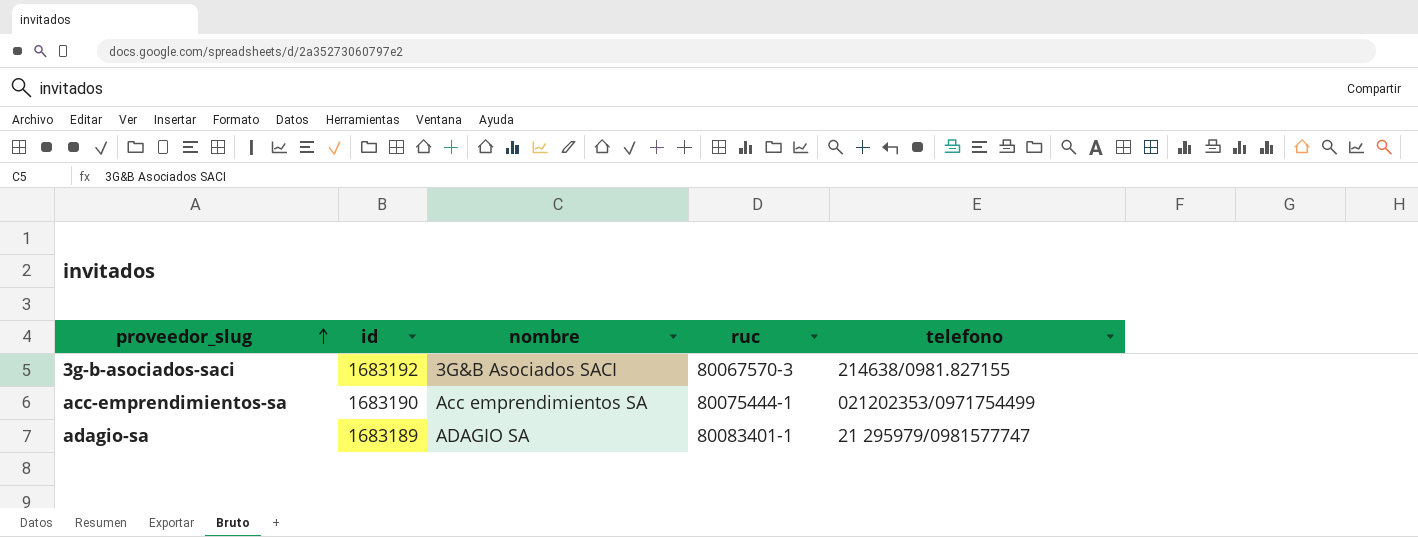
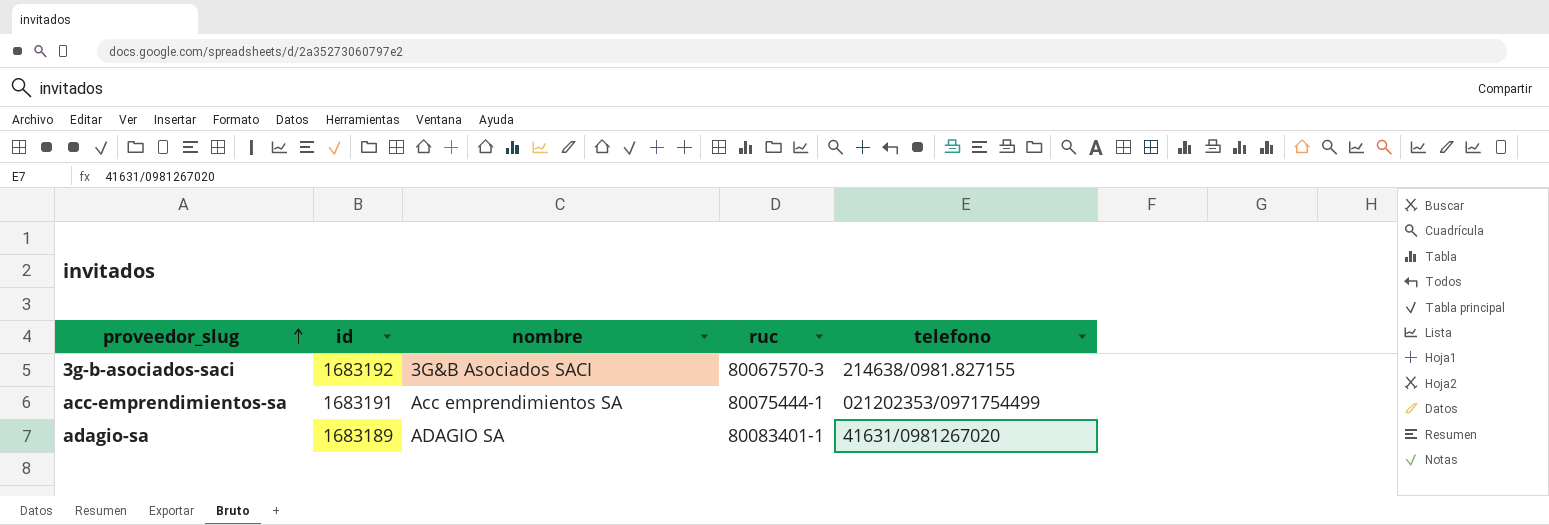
acc-emprendimientos-sa | id: 1683190 -> 1683191
adagio-sa | telefono: 21 295979/0981577747 -> 41631/0981267020

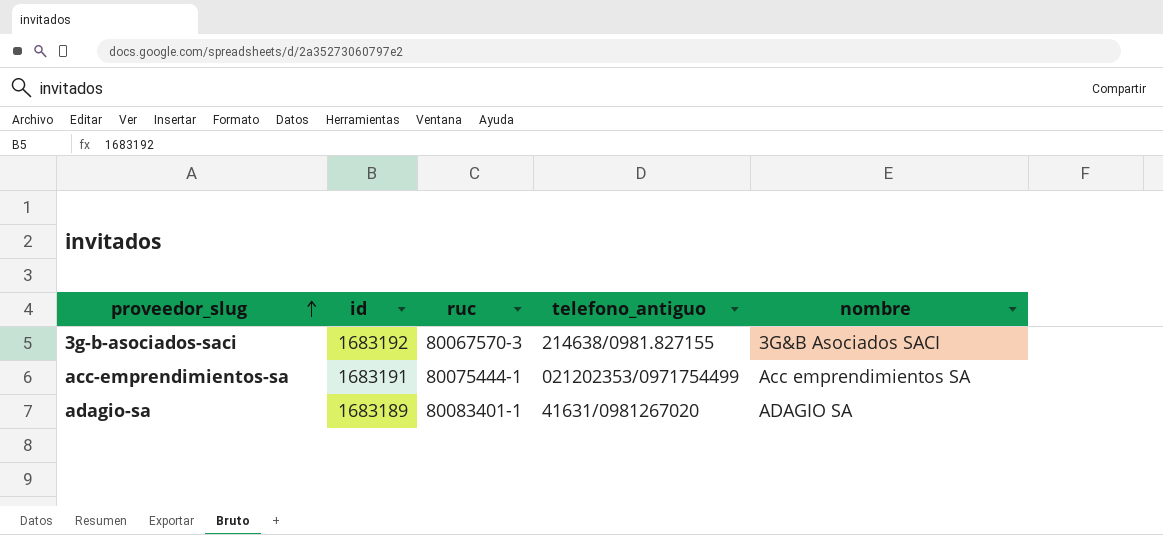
column name: telefono -> telefono_antiguo
column nombre | position: 3 -> 5

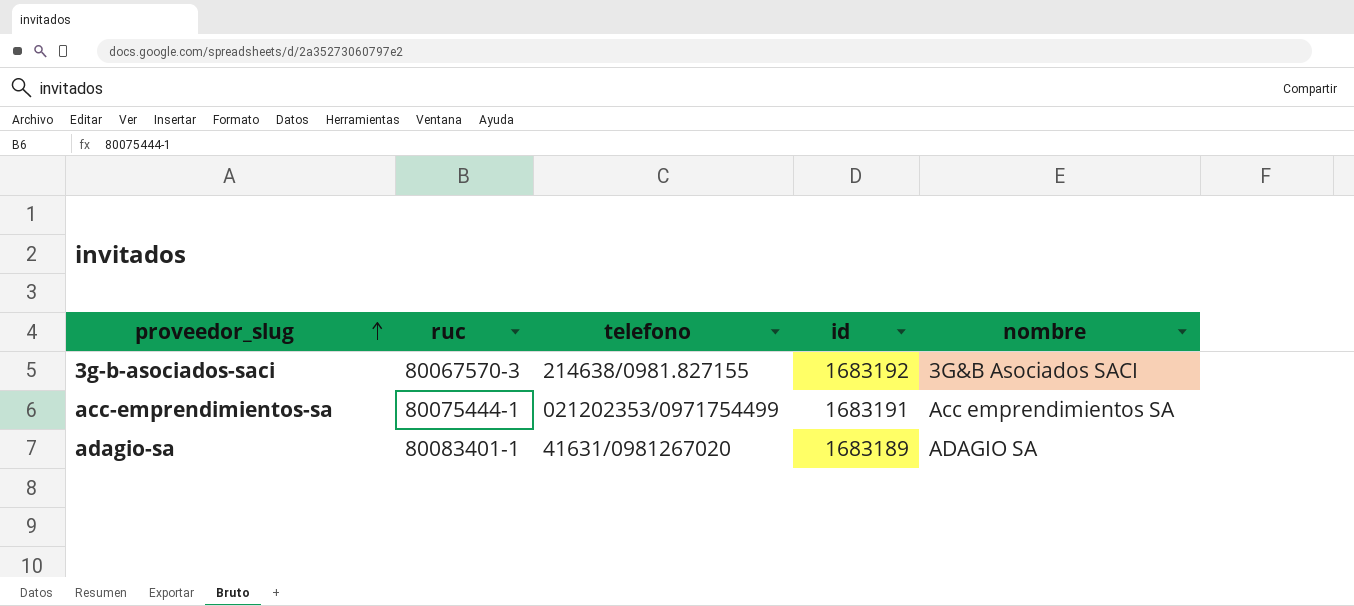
column name: telefono_antiguo -> telefono
column id | position: 2 -> 4

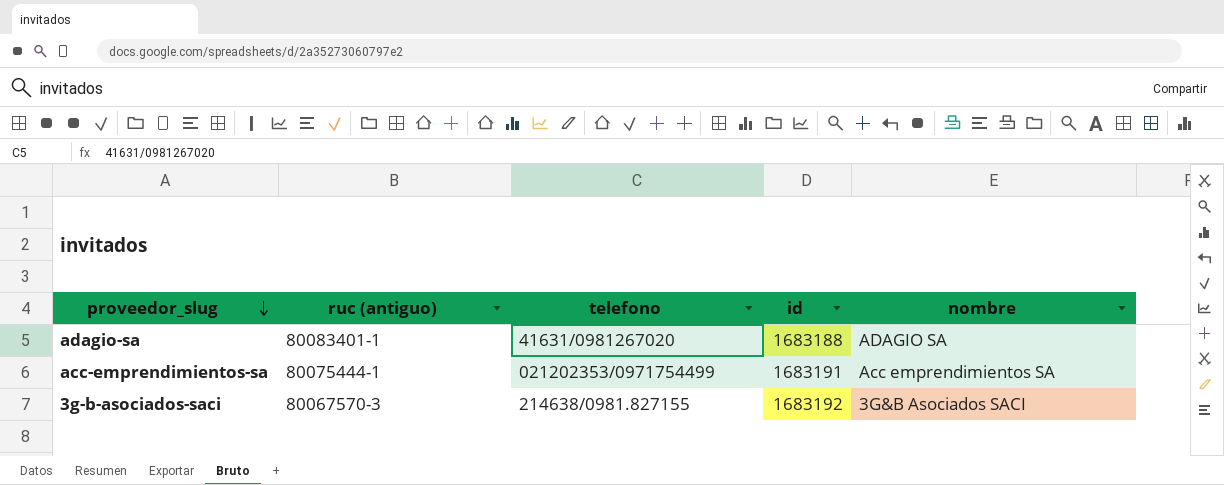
row order: proveedor_slug ascending -> proveedor_slug descending
column name: ruc -> ruc (antiguo)
adagio-sa | id: 1683189 -> 1683188

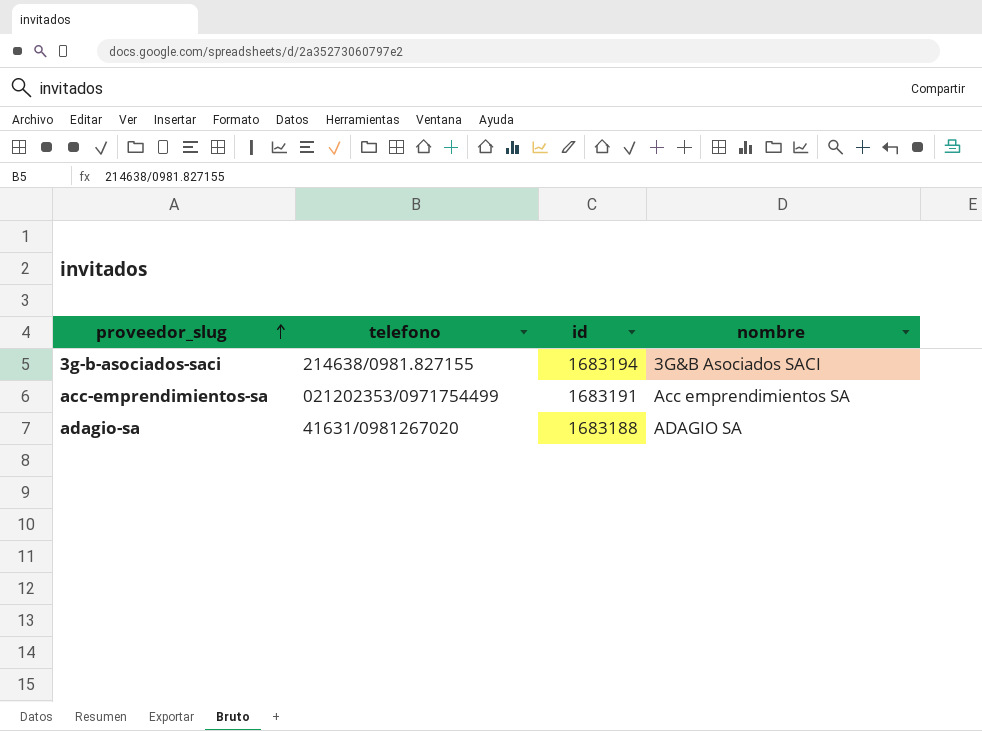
row order: proveedor_slug descending -> proveedor_slug ascending
column ruc (antiguo) | position: 2 -> none
3g-b-asociados-saci | id: 1683192 -> 1683194

